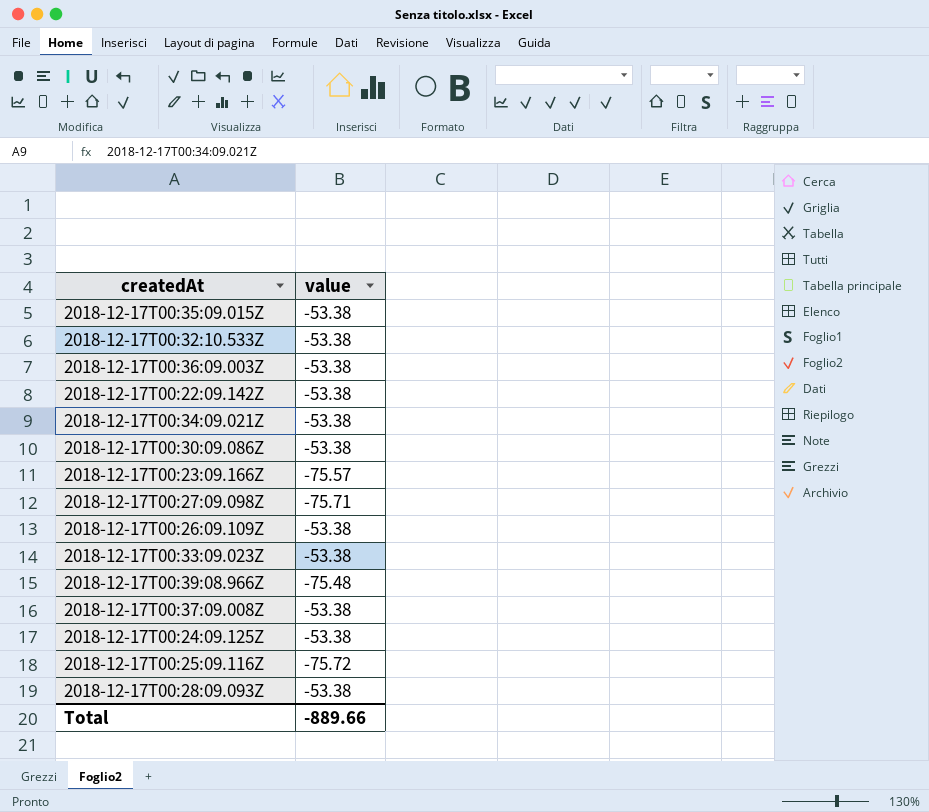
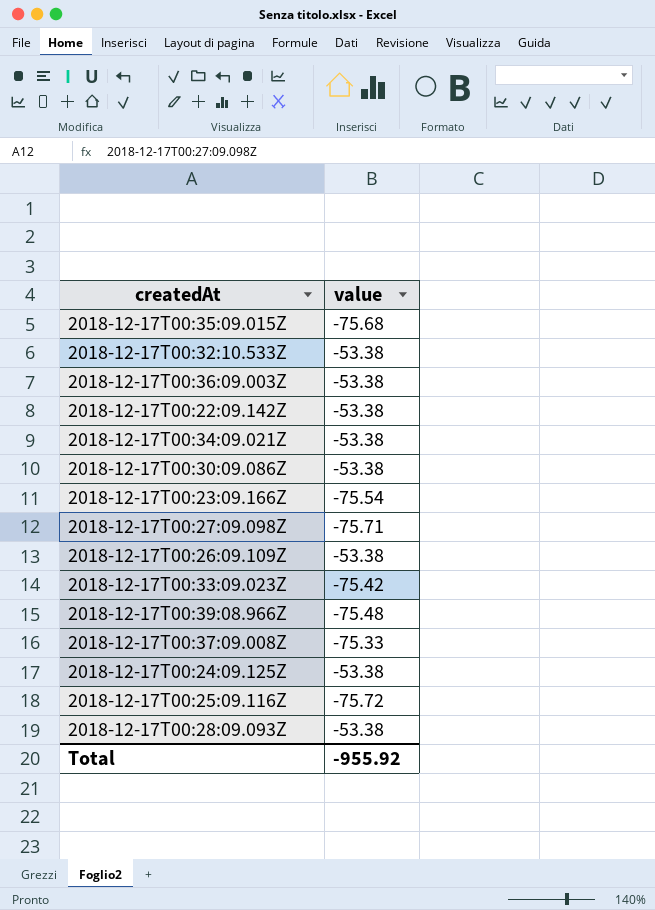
2018-12-17T00:35:09.015Z | value: -53.38 -> -75.68
2018-12-17T00:23:09.166Z | value: -75.57 -> -75.54
2018-12-17T00:33:09.023Z | value: -53.38 -> -75.42
2018-12-17T00:37:09.008Z | value: -53.38 -> -75.33
Total | value: -889.66 -> -955.92

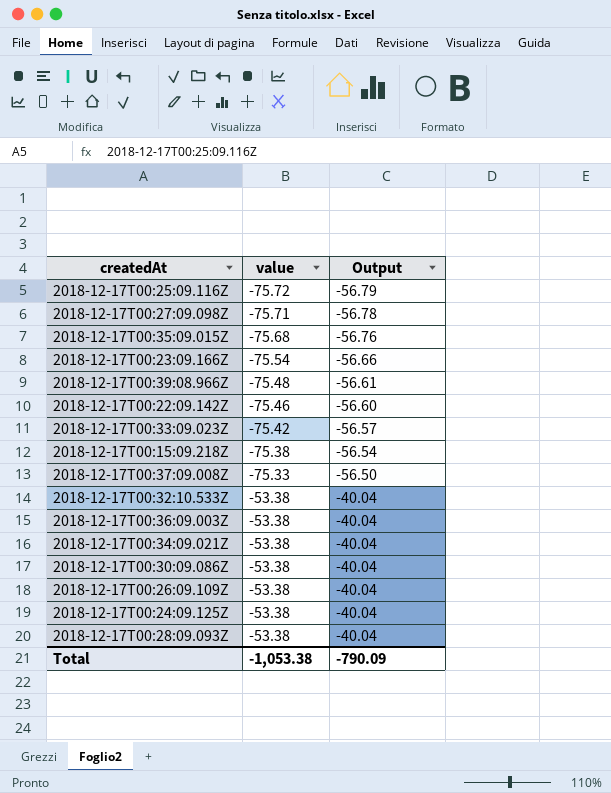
row order: none -> value ascending
column Output | formula: none -> [value] * 0.75
2018-12-17T00:22:09.142Z | value: -53.38 -> -75.46
row 2018-12-17T00:15:09.218Z: none -> -75.38 | -56.54
Total | value: -955.92 -> -1,053.38

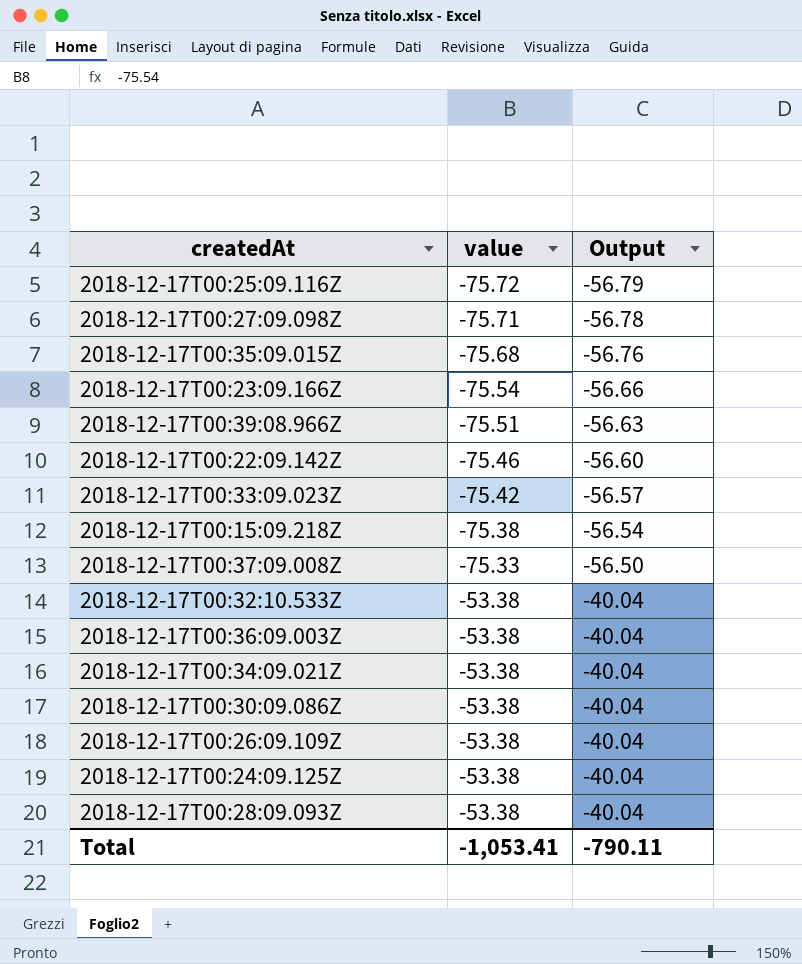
2018-12-17T00:39:08.966Z | value: -75.48 -> -75.51
2018-12-17T00:39:08.966Z | Output: -56.61 -> -56.63
Total | value: -1,053.38 -> -1,053.41
Total | Output: -790.09 -> -790.11

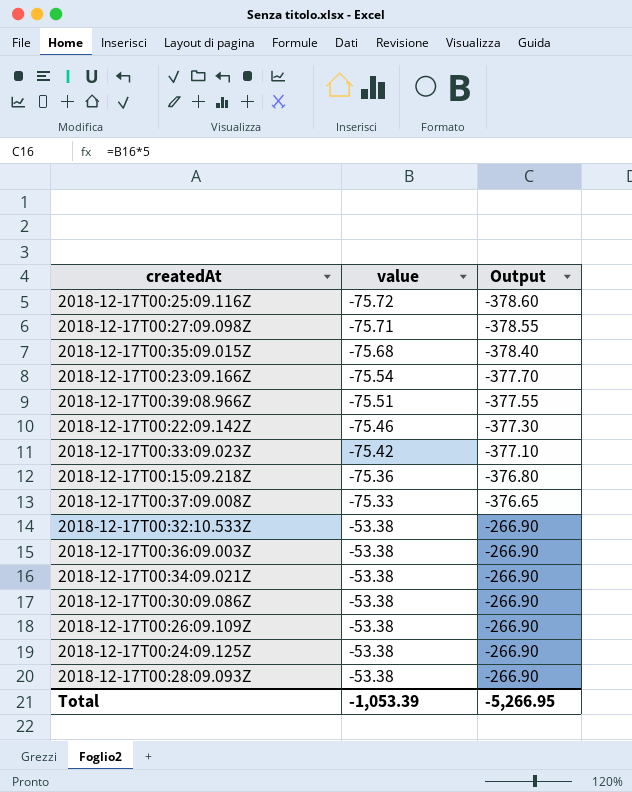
column Output | formula: [value] * 0.75 -> [value] * 5
2018-12-17T00:15:09.218Z | value: -75.38 -> -75.36
Total | value: -1,053.41 -> -1,053.39
Total | Output: -790.11 -> -5,266.95

